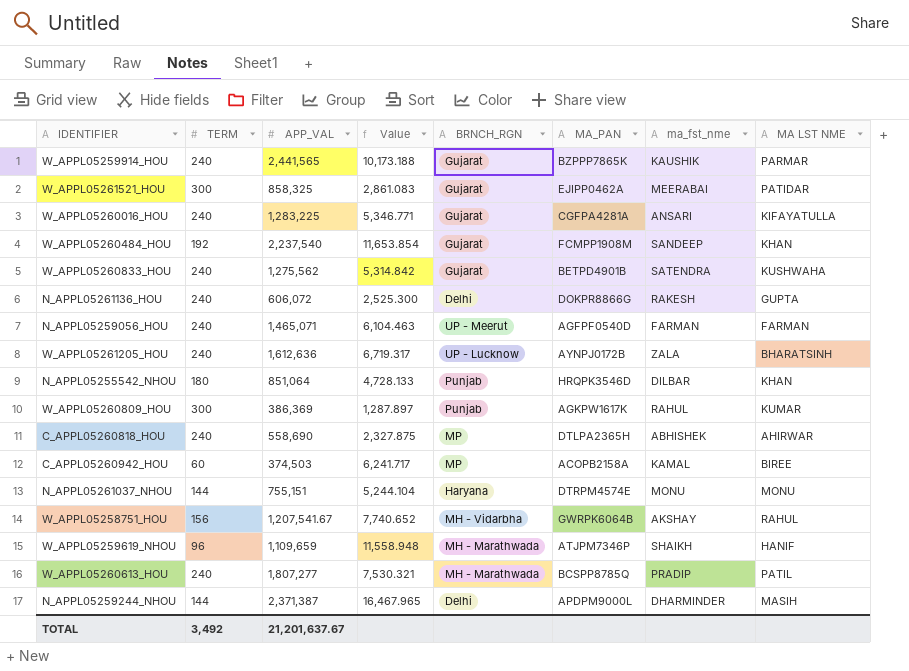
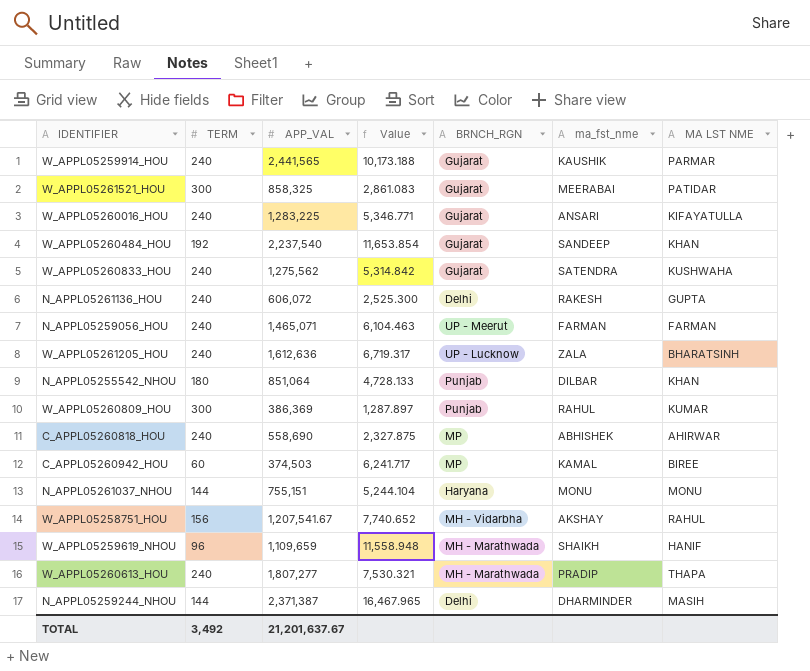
column MA_PAN | position: 6 -> none
W_APPL05260613_HOU | MA LST NME: PATIL -> THAPA

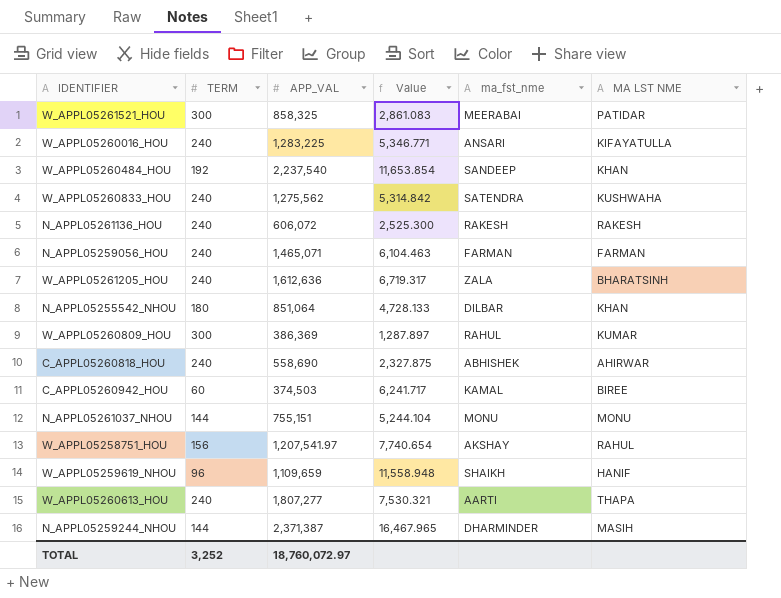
column BRNCH_RGN | position: 5 -> none
row W_APPL05259914_HOU: 240 | 2,441,565 | 10,173.188 | Gujarat | KAUSHIK | PARMAR -> none
N_APPL05261136_HOU | MA LST NME: GUPTA -> RAKESH
W_APPL05258751_HOU | APP_VAL: 1,207,541.67 -> 1,207,541.97
W_APPL05258751_HOU | Value: 7,740.652 -> 7,740.654
W_APPL05260613_HOU | ma_fst_nme: PRADIP -> AARTI
TOTAL | TERM: 3,492 -> 3,252
TOTAL | APP_VAL: 21,201,637.67 -> 18,760,072.97

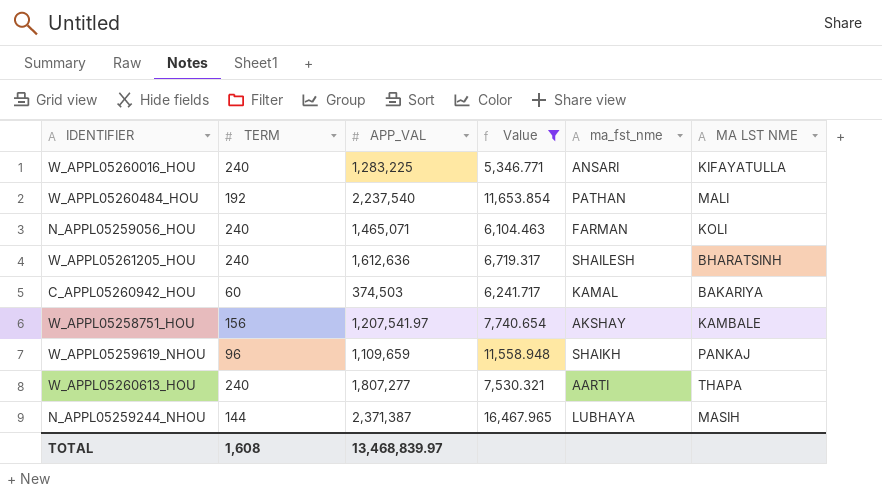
filter: none -> Value >= 5,346.771
W_APPL05260484_HOU | ma_fst_nme: SANDEEP -> PATHAN
W_APPL05260484_HOU | MA LST NME: KHAN -> MALI
N_APPL05259056_HOU | MA LST NME: FARMAN -> KOLI
W_APPL05261205_HOU | ma_fst_nme: ZALA -> SHAILESH
C_APPL05260942_HOU | MA LST NME: BIREE -> BAKARIYA
W_APPL05258751_HOU | MA LST NME: RAHUL -> KAMBALE
W_APPL05259619_NHOU | MA LST NME: HANIF -> PANKAJ
N_APPL05259244_NHOU | ma_fst_nme: DHARMINDER -> LUBHAYA
TOTAL | TERM: 3,252 -> 1,608
TOTAL | APP_VAL: 18,760,072.97 -> 13,468,839.97

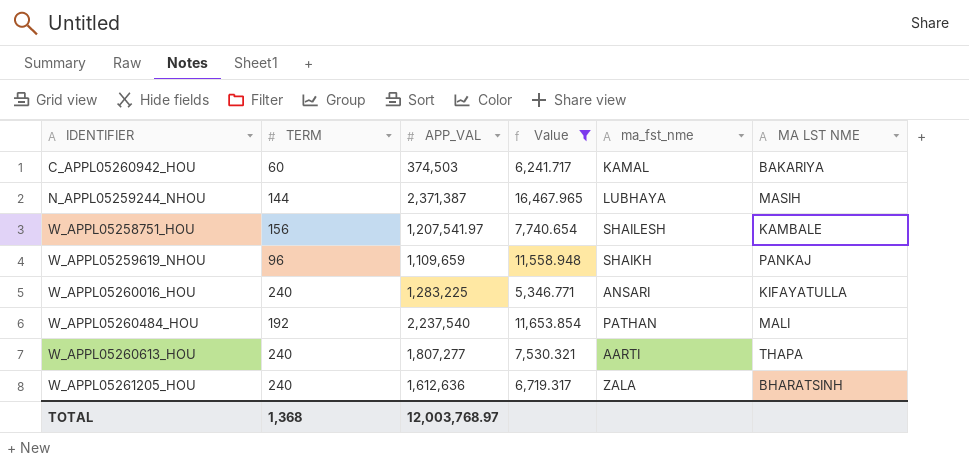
row order: none -> IDENTIFIER ascending
row N_APPL05259056_HOU: 240 | 1,465,071 | 6,104.463 | FARMAN | KOLI -> none
W_APPL05258751_HOU | ma_fst_nme: AKSHAY -> SHAILESH
W_APPL05261205_HOU | ma_fst_nme: SHAILESH -> ZALA
TOTAL | TERM: 1,608 -> 1,368
TOTAL | APP_VAL: 13,468,839.97 -> 12,003,768.97

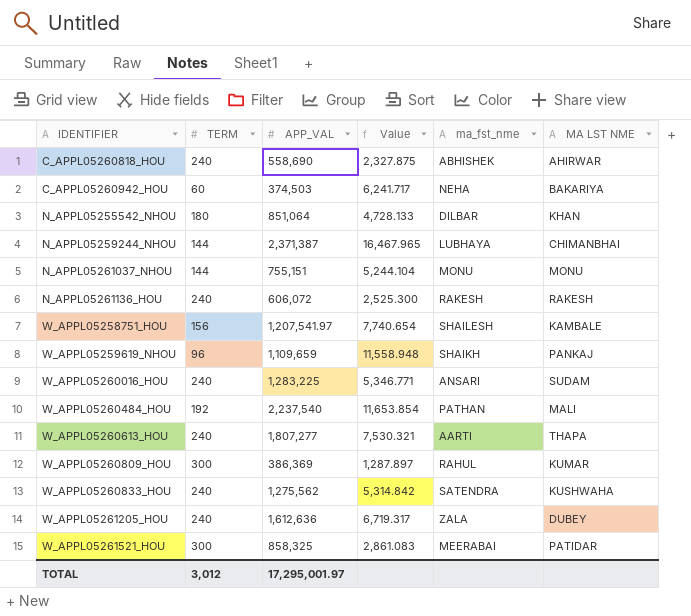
filter: Value >= 5,346.771 -> none
C_APPL05260942_HOU | ma_fst_nme: KAMAL -> NEHA
N_APPL05259244_NHOU | MA LST NME: MASIH -> CHIMANBHAI
W_APPL05260016_HOU | MA LST NME: KIFAYATULLA -> SUDAM
W_APPL05261205_HOU | MA LST NME: BHARATSINH -> DUBEY
TOTAL | TERM: 1,368 -> 3,012
TOTAL | APP_VAL: 12,003,768.97 -> 17,295,001.97

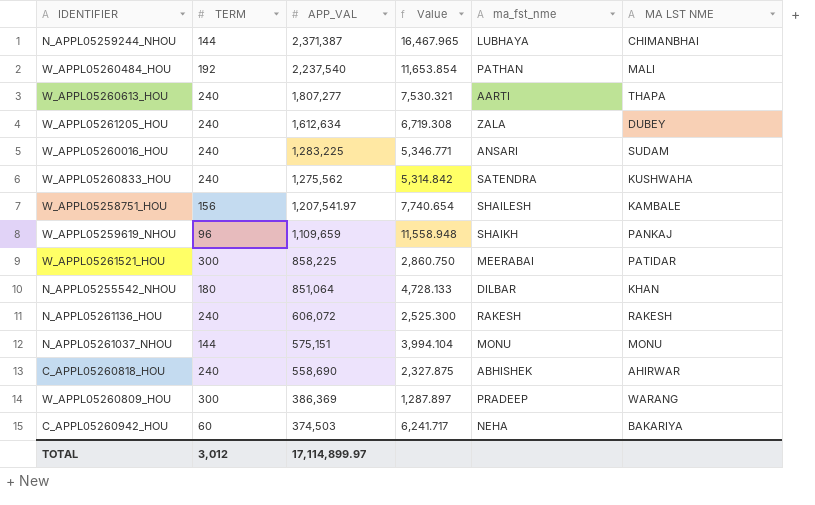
row order: IDENTIFIER ascending -> APP_VAL descending
W_APPL05261205_HOU | APP_VAL: 1,612,636 -> 1,612,634
W_APPL05261205_HOU | Value: 6,719.317 -> 6,719.308
W_APPL05261521_HOU | APP_VAL: 858,325 -> 858,225
W_APPL05261521_HOU | Value: 2,861.083 -> 2,860.750
N_APPL05261037_NHOU | APP_VAL: 755,151 -> 575,151
N_APPL05261037_NHOU | Value: 5,244.104 -> 3,994.104
W_APPL05260809_HOU | ma_fst_nme: RAHUL -> PRADEEP
W_APPL05260809_HOU | MA LST NME: KUMAR -> WARANG
TOTAL | APP_VAL: 17,295,001.97 -> 17,114,899.97

